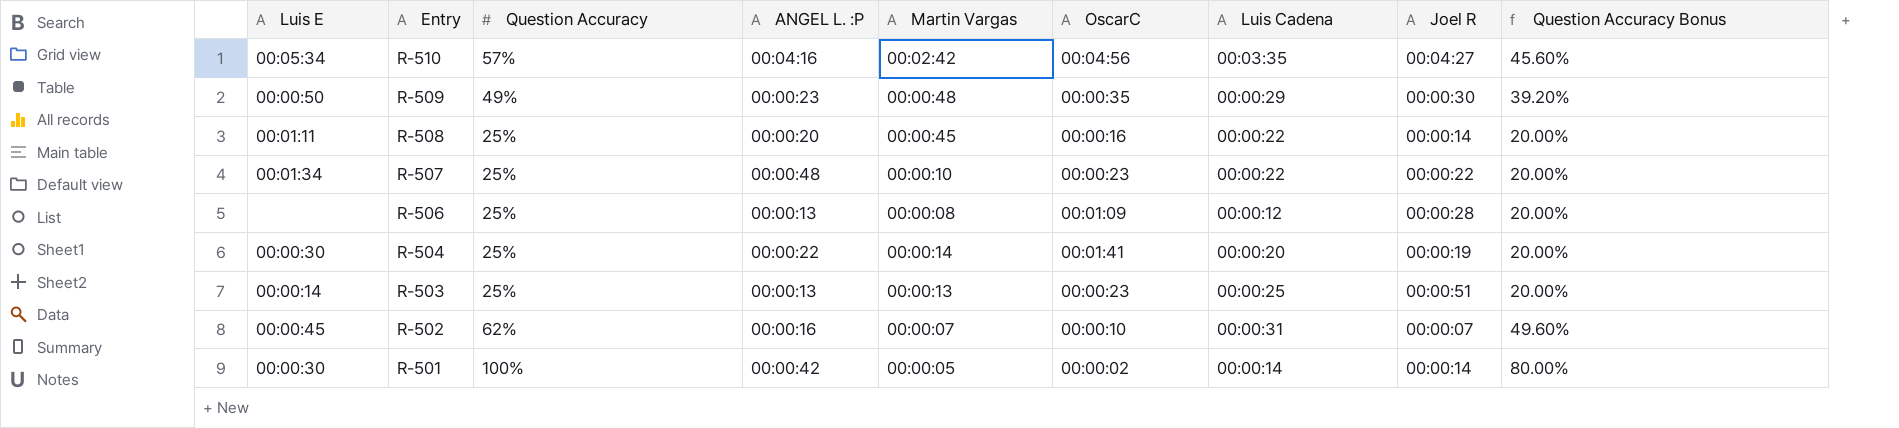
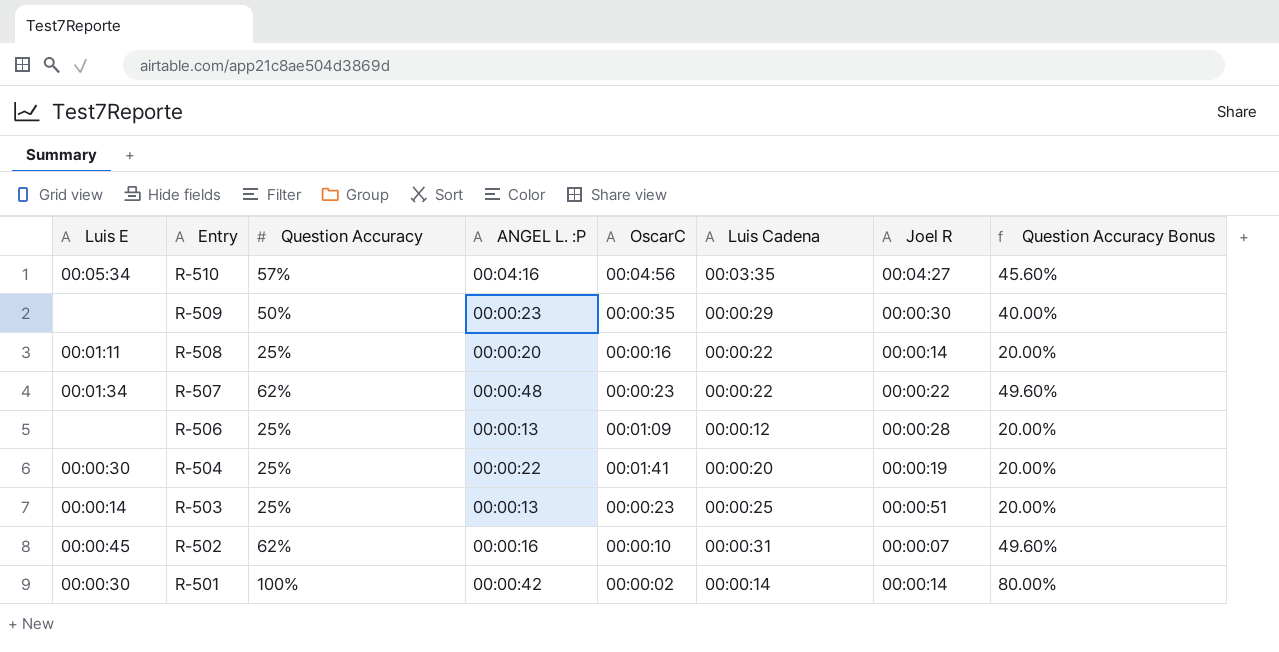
column Martin Vargas | position: 5 -> none
R-509 | Luis E: 00:00:50 -> none
R-509 | Question Accuracy: 49% -> 50%
R-509 | Question Accuracy Bonus: 39.20% -> 40.00%
R-507 | Question Accuracy: 25% -> 62%
R-507 | Question Accuracy Bonus: 20.00% -> 49.60%

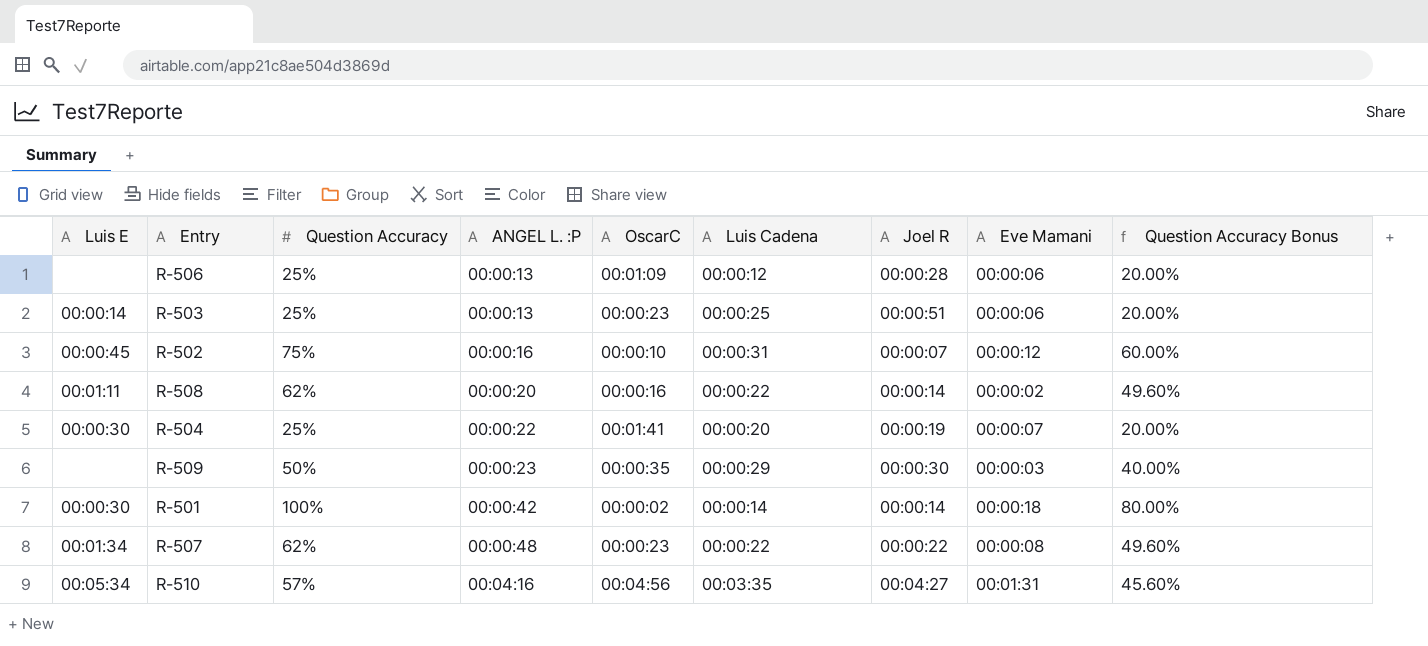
row order: Entry descending -> ANGEL L. :P ascending
column Eve Mamani | position: none -> 8
R-502 | Question Accuracy: 62% -> 75%
R-502 | Question Accuracy Bonus: 49.60% -> 60.00%
R-508 | Question Accuracy: 25% -> 62%
R-508 | Question Accuracy Bonus: 20.00% -> 49.60%

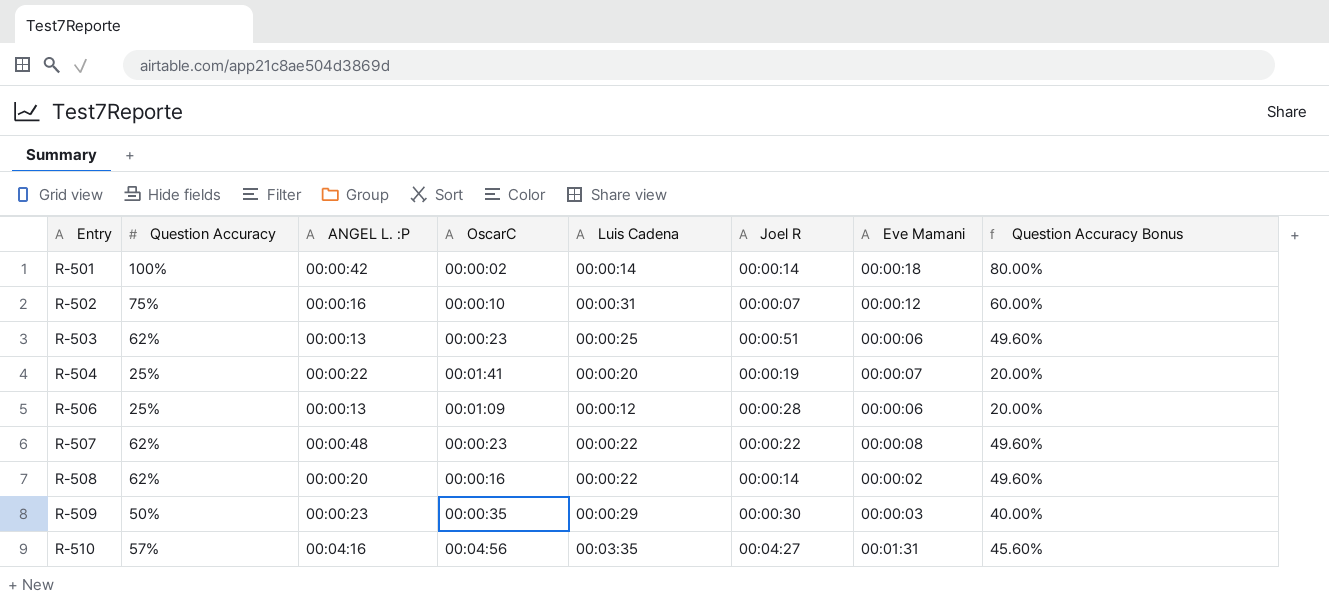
row order: ANGEL L. :P ascending -> Entry ascending
column Luis E | position: 1 -> none
R-503 | Question Accuracy: 25% -> 62%
R-503 | Question Accuracy Bonus: 20.00% -> 49.60%

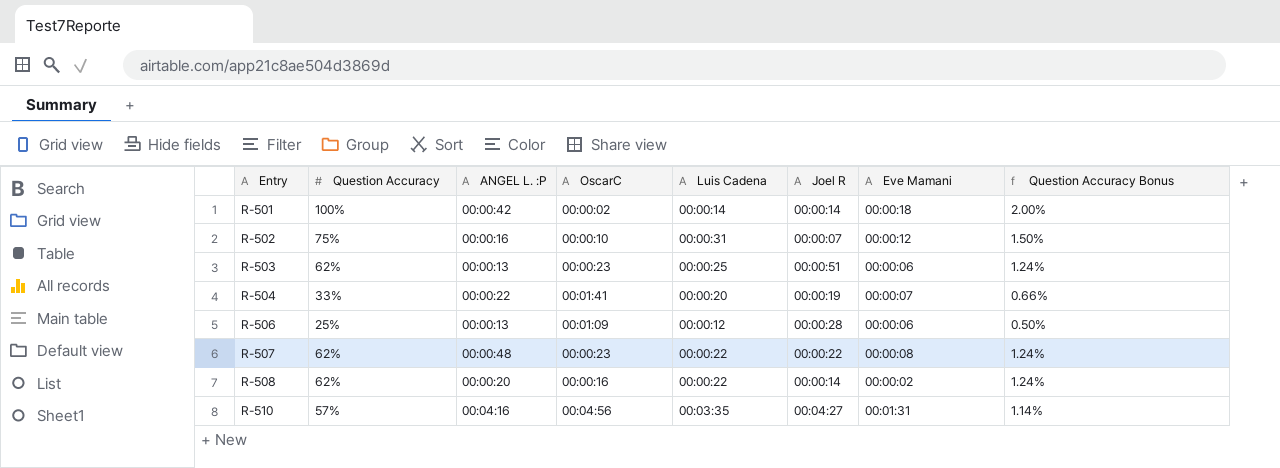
column Question Accuracy Bonus | formula: [Question Accuracy] * 0.8 -> [Question Accuracy] * 0.02
row R-509: 50% | 00:00:23 | 00:00:35 | 00:00:29 | 00:00:30 | 00:00:03 | 40.00% -> none
R-504 | Question Accuracy: 25% -> 33%

